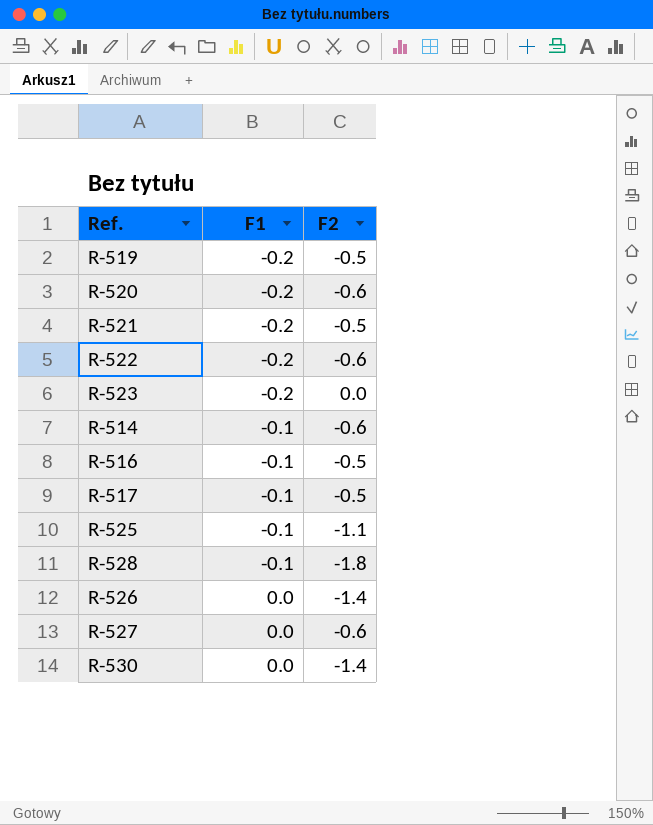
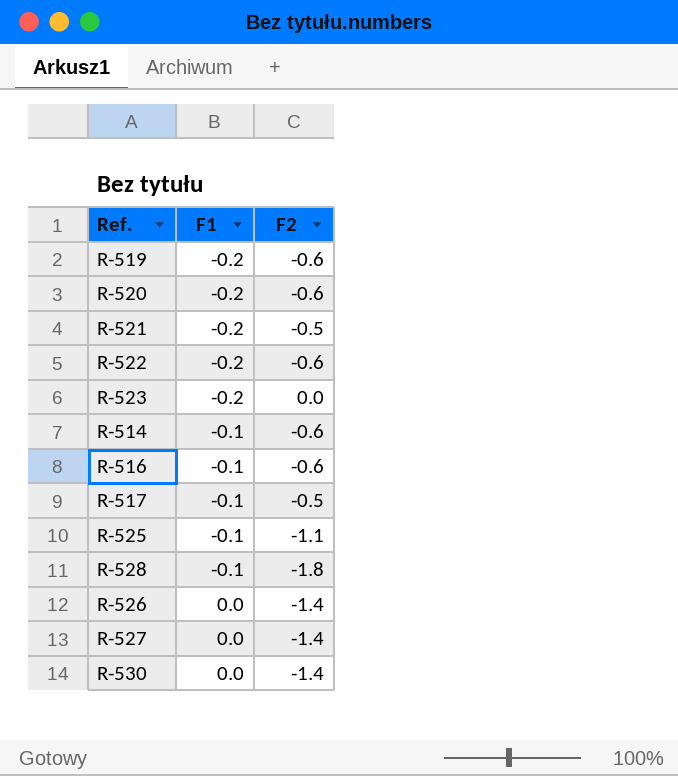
R-519 | F2: -0.5 -> -0.6
R-516 | F2: -0.5 -> -0.6
R-527 | F2: -0.6 -> -1.4

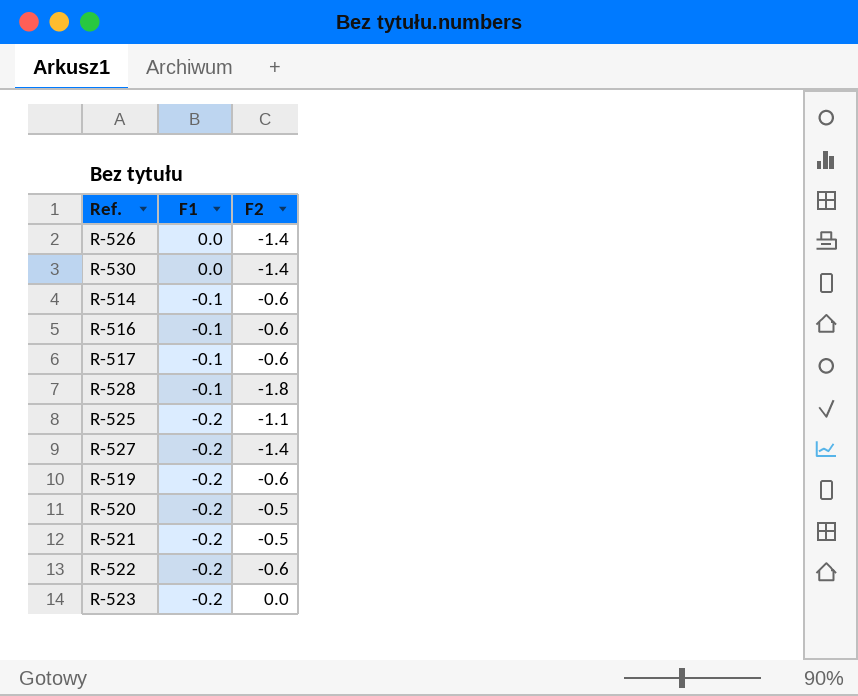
row order: F1 ascending -> F1 descending
R-517 | F2: -0.5 -> -0.6
R-525 | F1: -0.1 -> -0.2
R-527 | F1: 0.0 -> -0.2
R-520 | F2: -0.6 -> -0.5

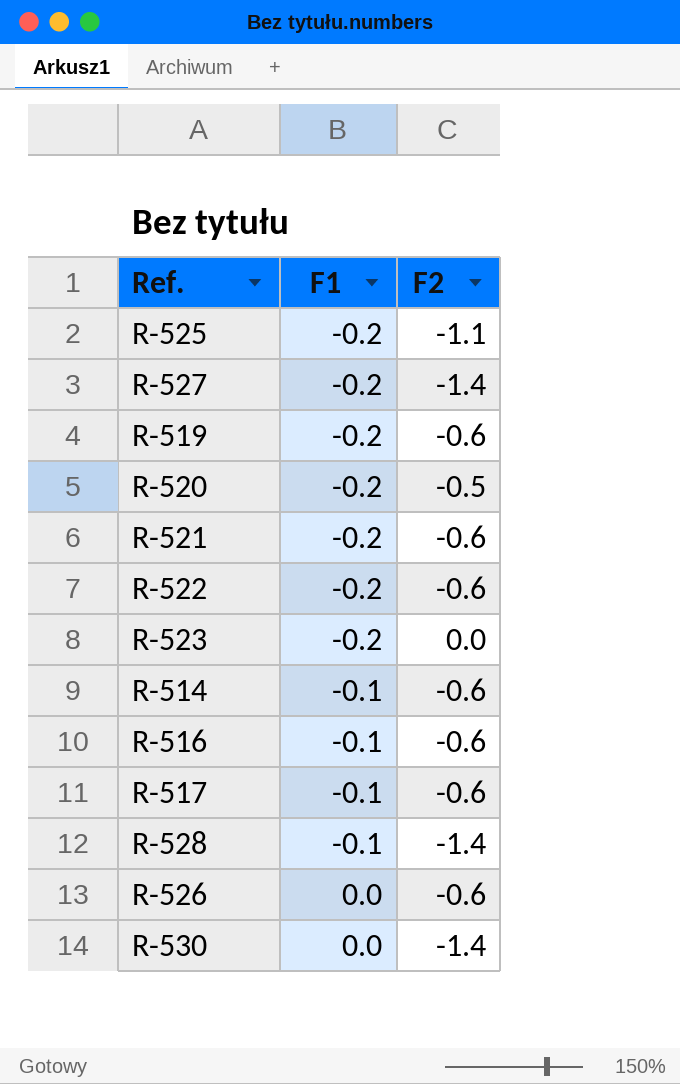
row order: F1 descending -> F1 ascending
R-521 | F2: -0.5 -> -0.6
R-528 | F2: -1.8 -> -1.4
R-526 | F2: -1.4 -> -0.6

